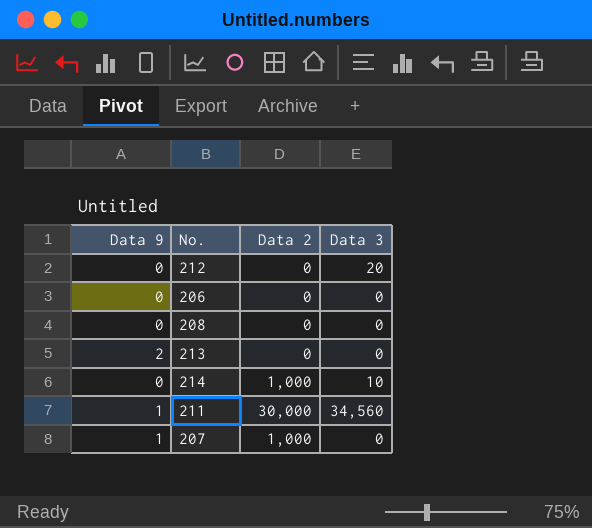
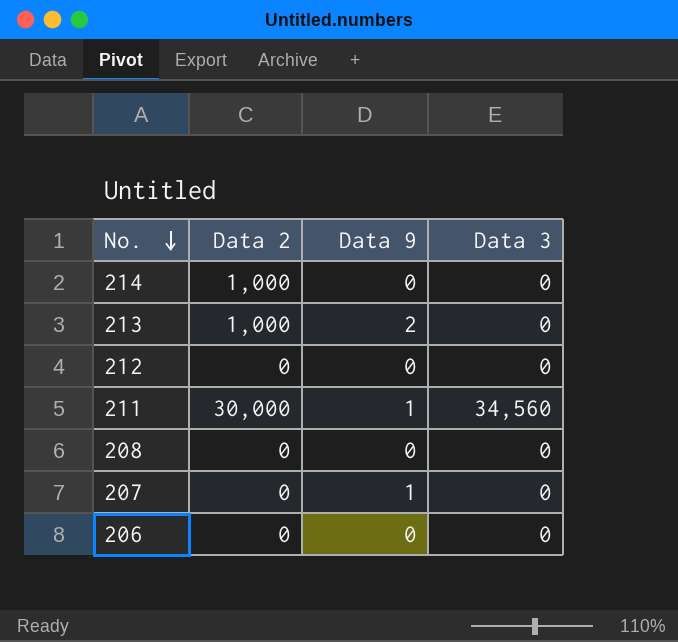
row order: none -> No. descending
column Data 9 | position: 1 -> 3
214 | Data 3: 10 -> 0
213 | Data 2: 0 -> 1,000
212 | Data 3: 20 -> 0
207 | Data 2: 1,000 -> 0

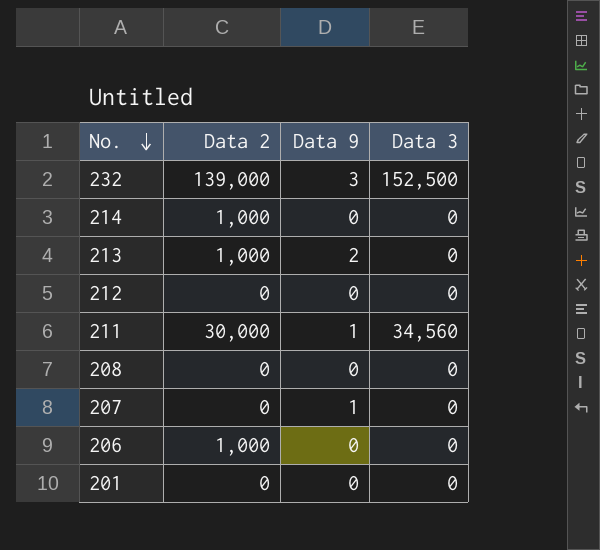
row 232: none -> 139,000 | 3 | 152,500
206 | Data 2: 0 -> 1,000
row 201: none -> 0 | 0 | 0

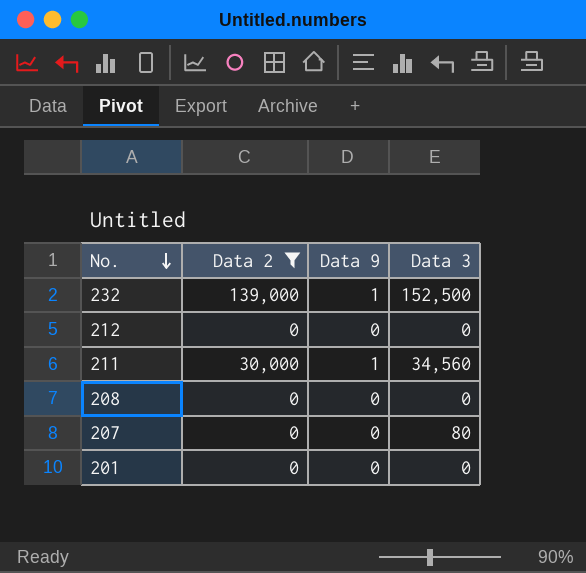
filter: none -> Data 2 != 1,000
232 | Data 9: 3 -> 1
207 | Data 9: 1 -> 0
207 | Data 3: 0 -> 80

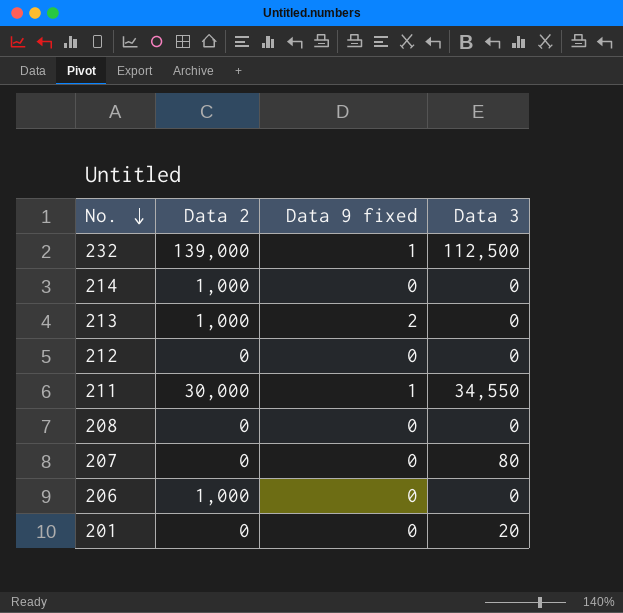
filter: Data 2 != 1,000 -> none
column name: Data 9 -> Data 9 fixed
232 | Data 3: 152,500 -> 112,500
211 | Data 3: 34,560 -> 34,550
201 | Data 3: 0 -> 20

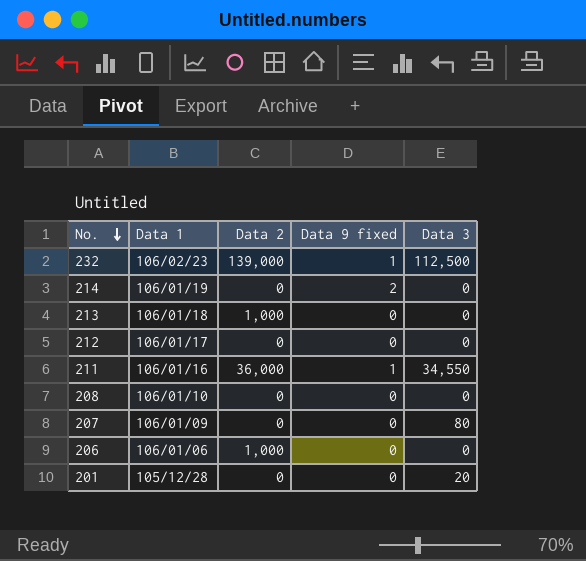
column Data 1 | position: none -> 2
214 | Data 2: 1,000 -> 0
214 | Data 9 fixed: 0 -> 2
213 | Data 9 fixed: 2 -> 0
211 | Data 2: 30,000 -> 36,000

